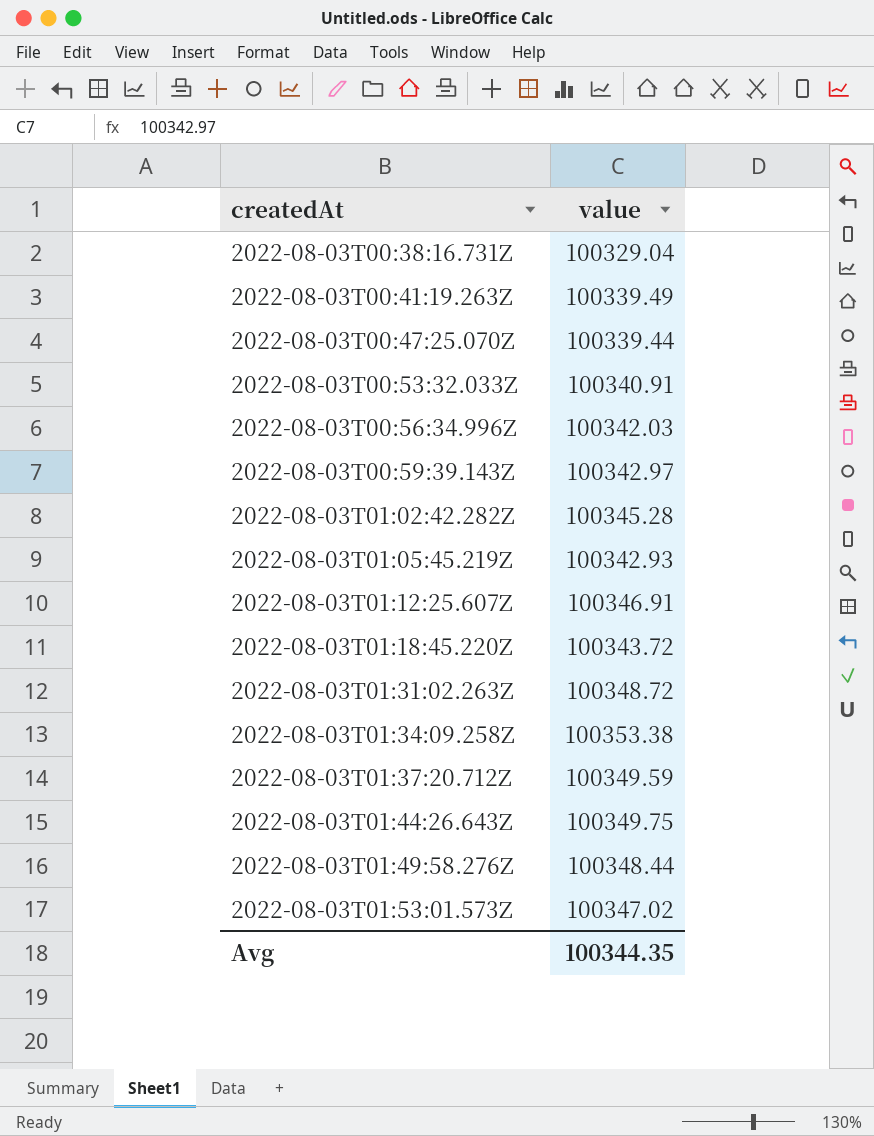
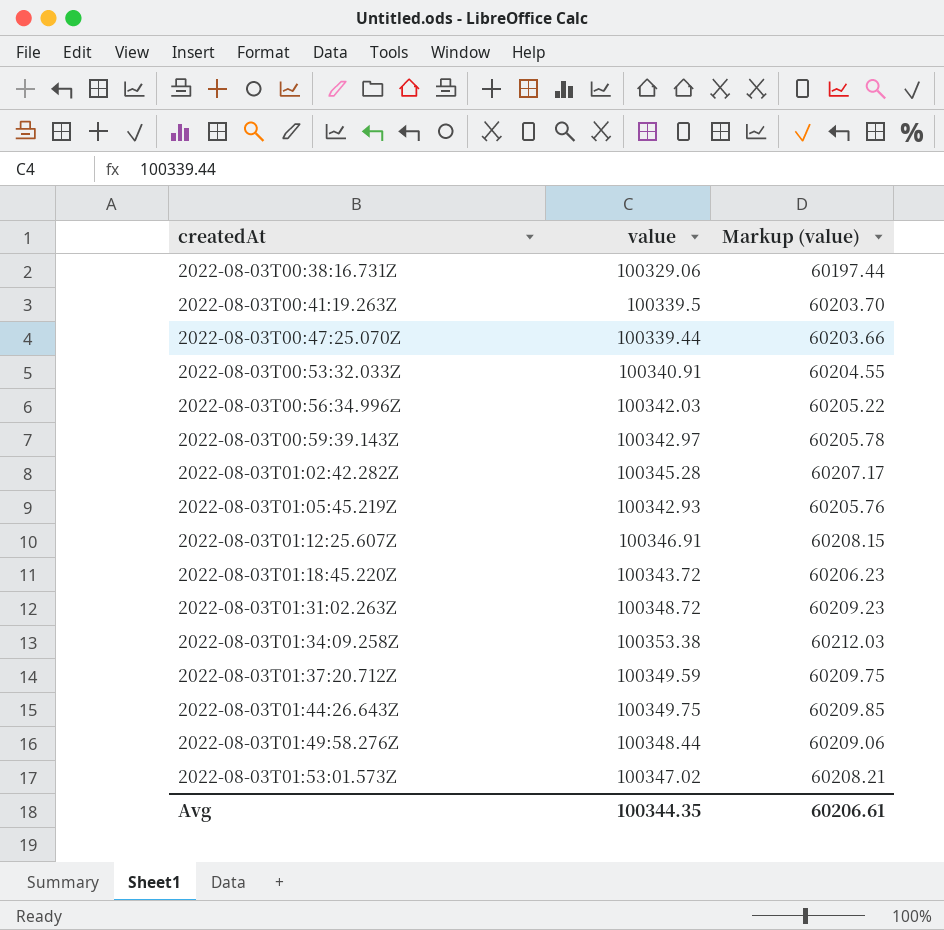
column Markup (value) | formula: none -> [value] * 0.6
2022-08-03T00:38:16.731Z | value: 100329.04 -> 100329.06
2022-08-03T00:41:19.263Z | value: 100339.49 -> 100339.5

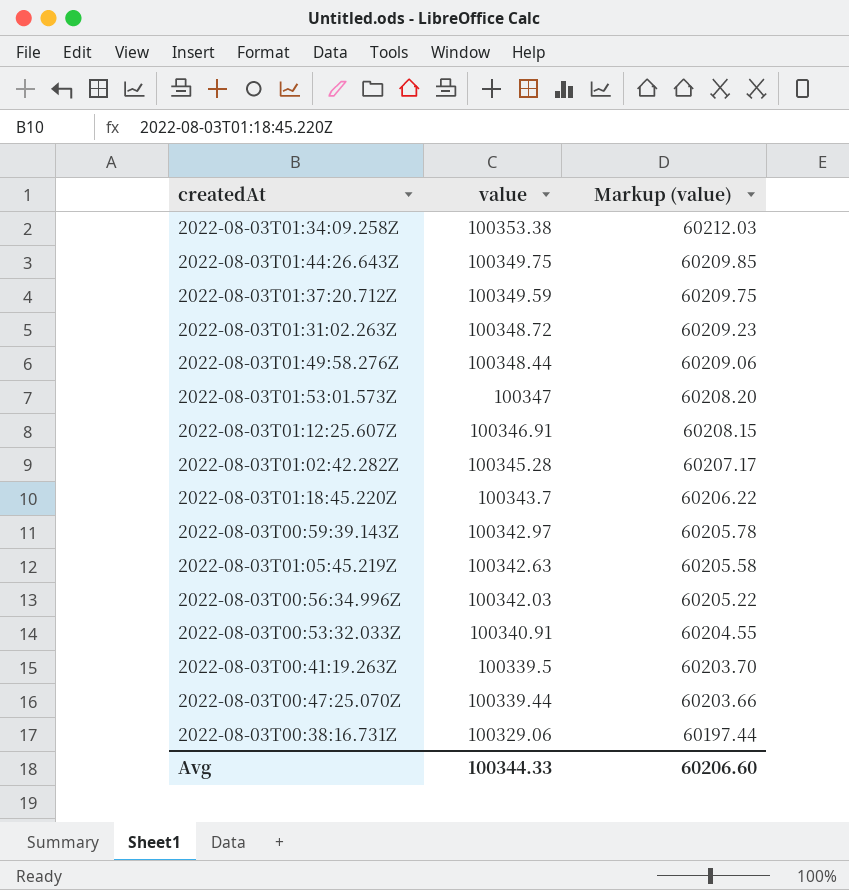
row order: createdAt ascending -> value descending
2022-08-03T01:53:01.573Z | value: 100347.02 -> 100347
2022-08-03T01:53:01.573Z | Markup (value): 60208.21 -> 60208.20
2022-08-03T01:18:45.220Z | value: 100343.72 -> 100343.7
2022-08-03T01:18:45.220Z | Markup (value): 60206.23 -> 60206.22
2022-08-03T01:05:45.219Z | value: 100342.93 -> 100342.63
2022-08-03T01:05:45.219Z | Markup (value): 60205.76 -> 60205.58
Avg | value: 100344.35 -> 100344.33
Avg | Markup (value): 60206.61 -> 60206.60

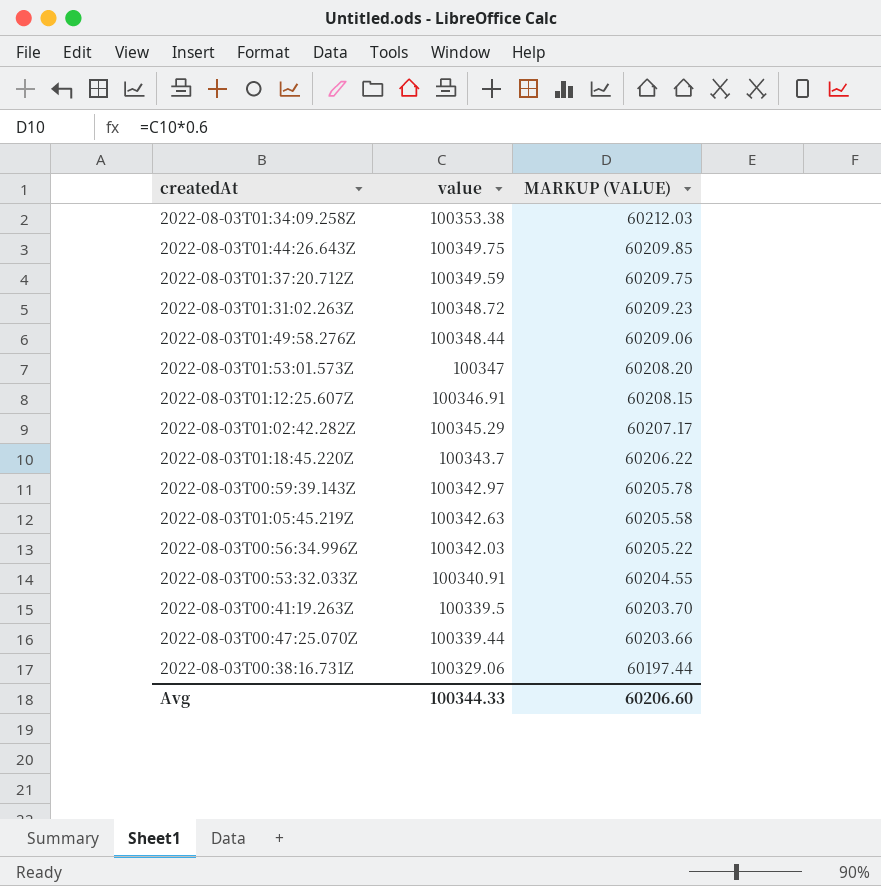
column name: Markup (value) -> MARKUP (VALUE)
2022-08-03T01:02:42.282Z | value: 100345.28 -> 100345.29

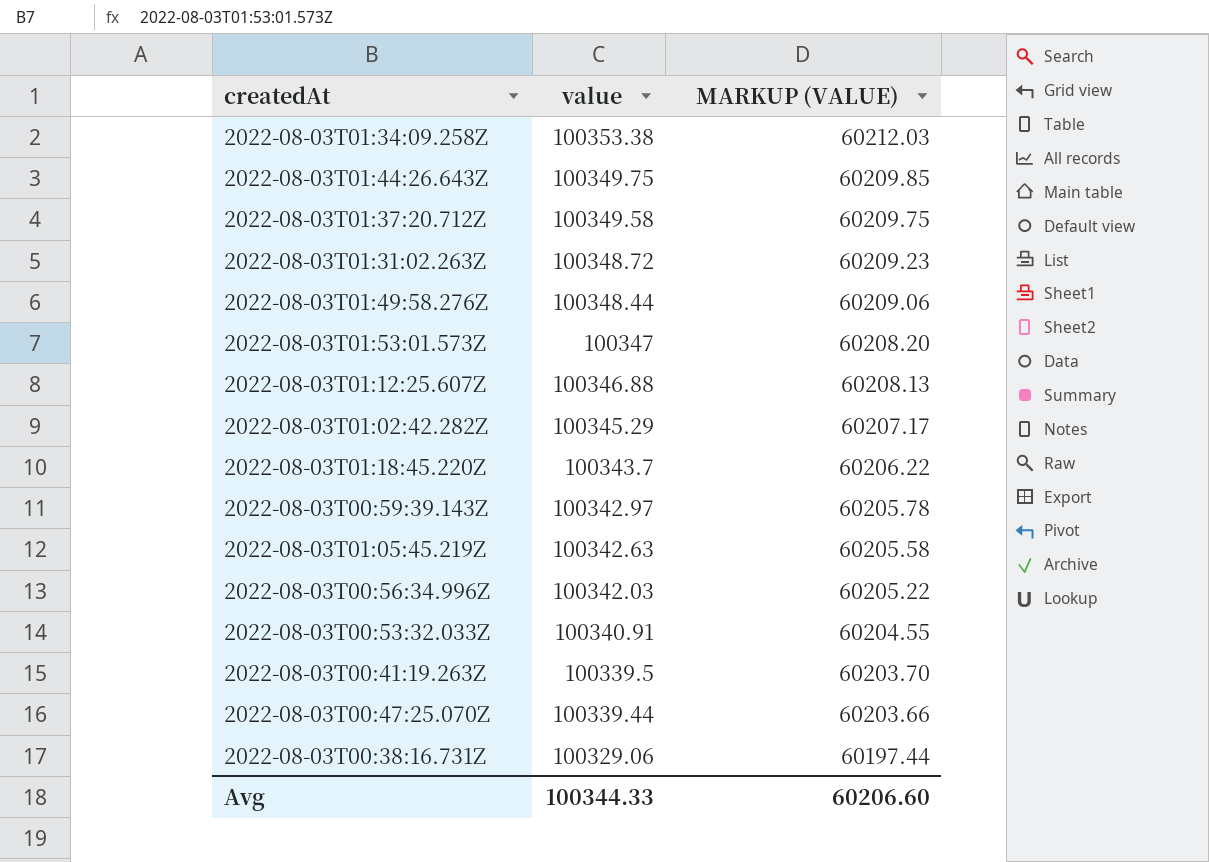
2022-08-03T01:37:20.712Z | value: 100349.59 -> 100349.58
2022-08-03T01:12:25.607Z | value: 100346.91 -> 100346.88
2022-08-03T01:12:25.607Z | MARKUP (VALUE): 60208.15 -> 60208.13

